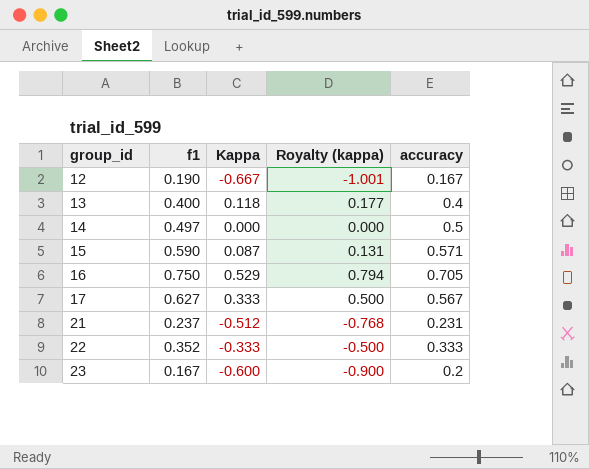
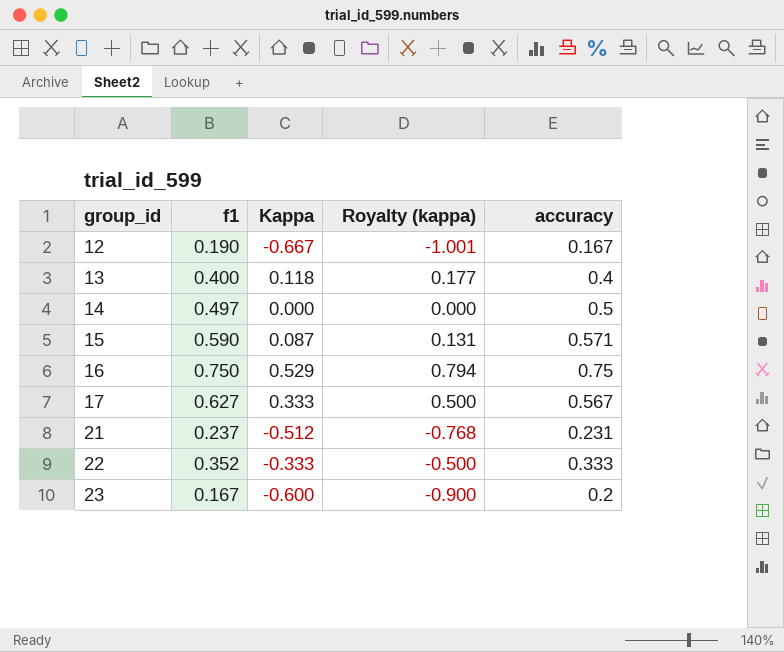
16 | accuracy: 0.705 -> 0.75

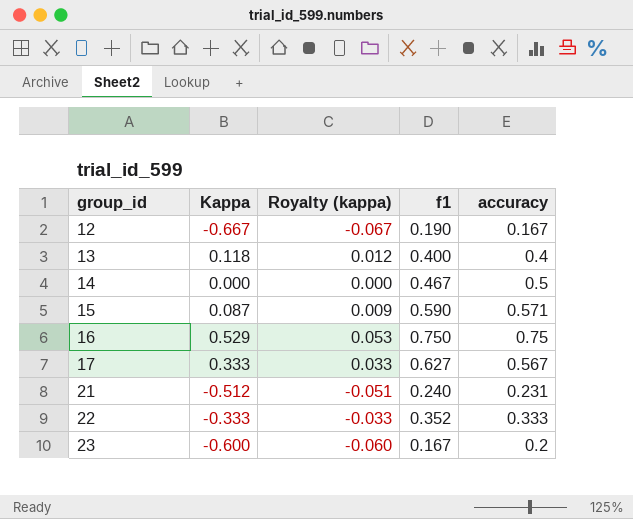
column Royalty (kappa) | formula: [Kappa] * 1.5 -> [Kappa] * 0.1
column f1 | position: 2 -> 4
14 | f1: 0.497 -> 0.467
21 | f1: 0.237 -> 0.240

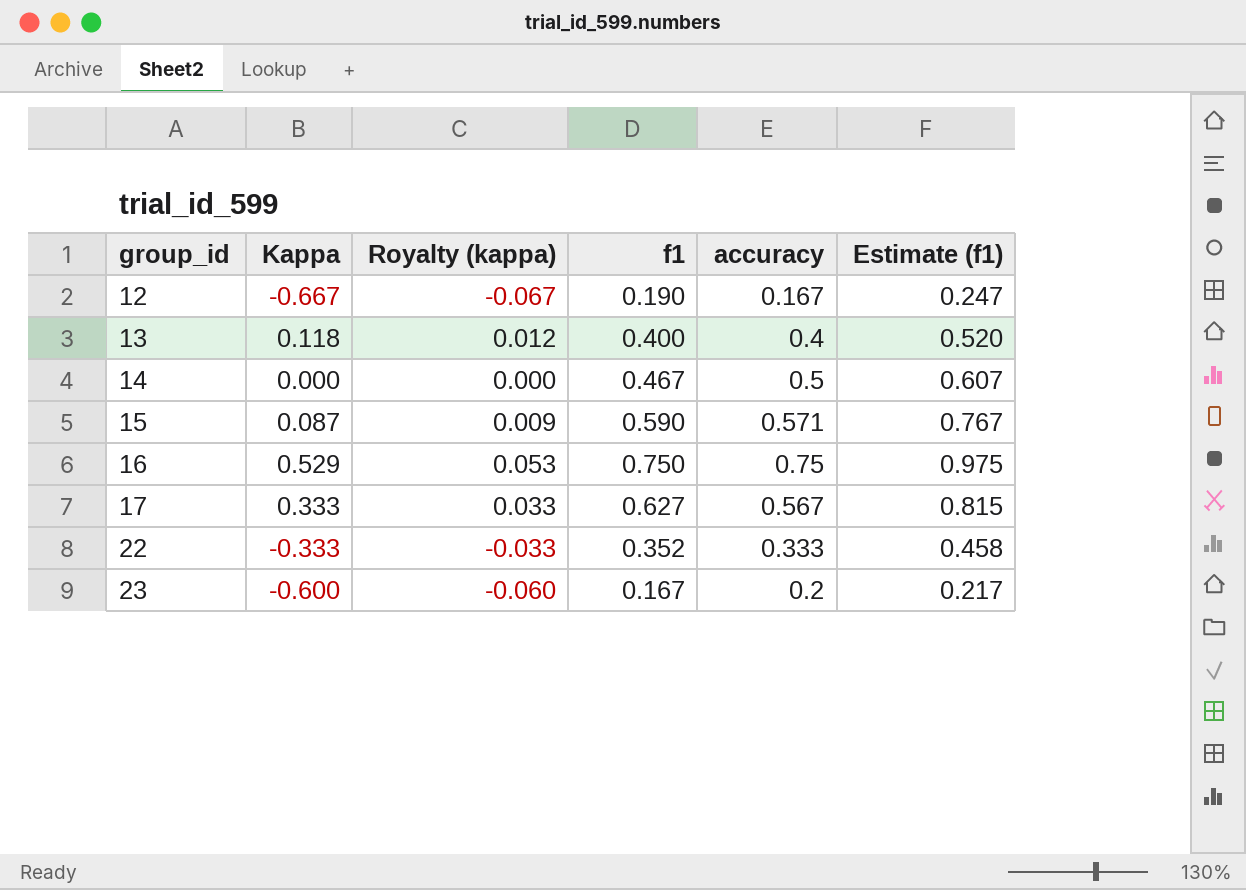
column Estimate (f1) | formula: none -> [f1] * 1.3
row 21: -0.512 | -0.051 | 0.240 | 0.231 -> none

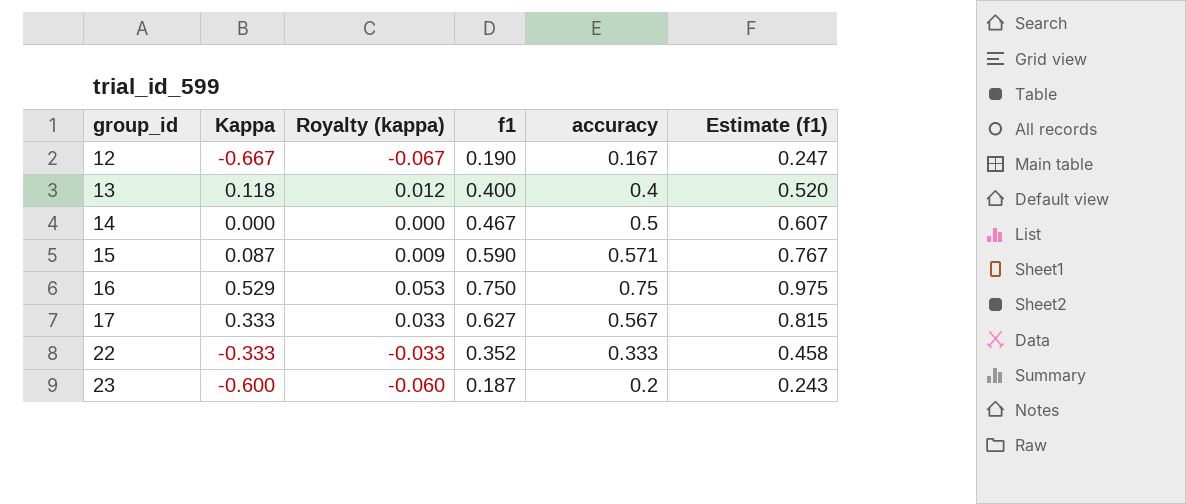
23 | f1: 0.167 -> 0.187
23 | Estimate (f1): 0.217 -> 0.243

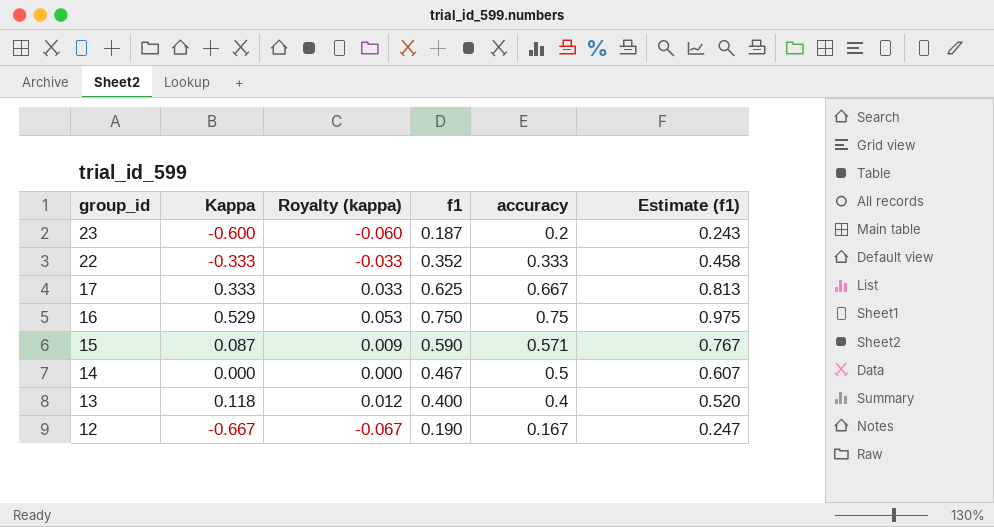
row order: group_id ascending -> group_id descending
17 | f1: 0.627 -> 0.625
17 | accuracy: 0.567 -> 0.667
17 | Estimate (f1): 0.815 -> 0.813

